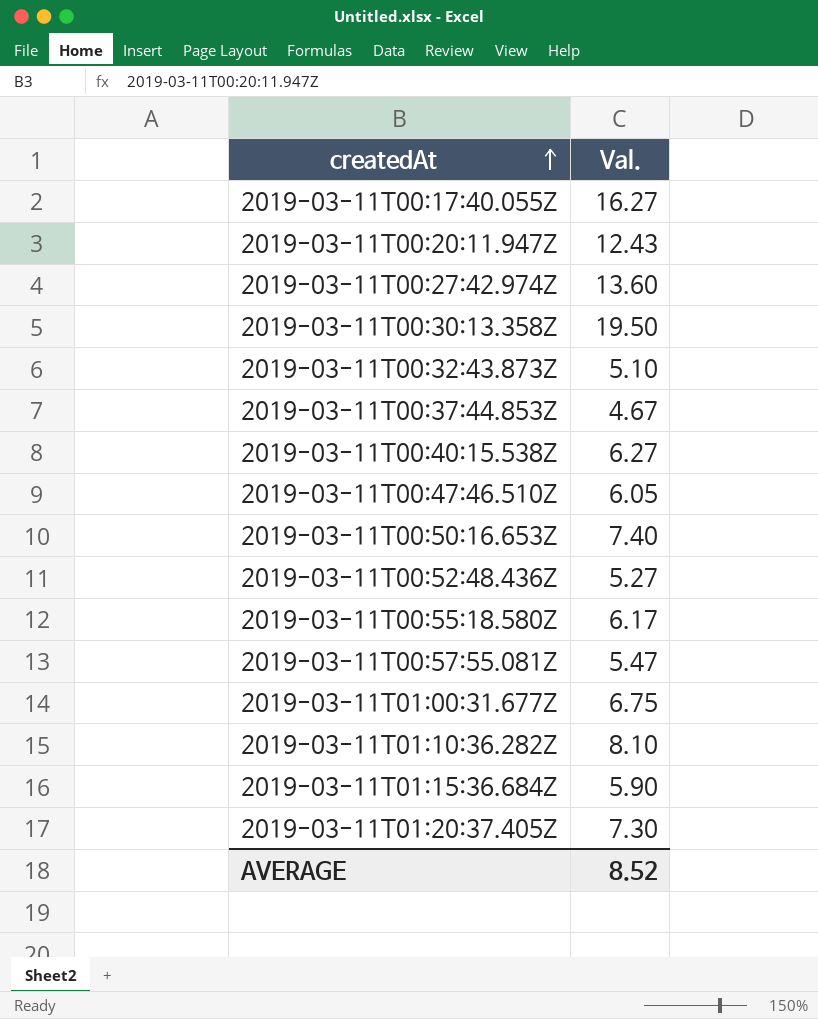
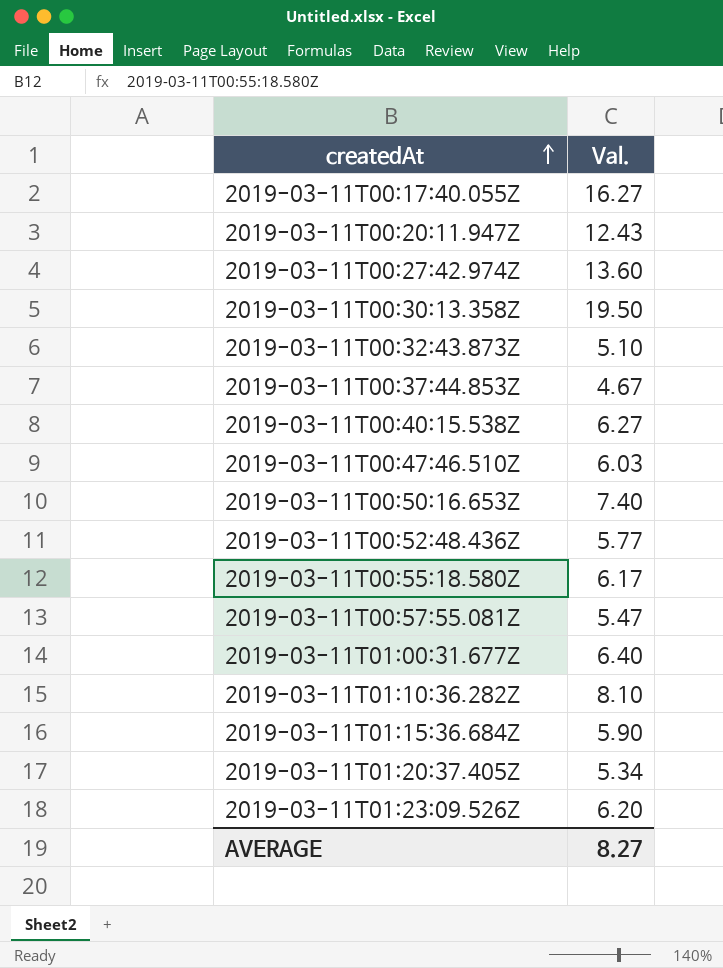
2019-03-11T00:47:46.510Z | Val.: 6.05 -> 6.03
2019-03-11T00:52:48.436Z | Val.: 5.27 -> 5.77
2019-03-11T01:00:31.677Z | Val.: 6.75 -> 6.40
2019-03-11T01:20:37.405Z | Val.: 7.30 -> 5.34
row 2019-03-11T01:23:09.526Z: none -> 6.20
AVERAGE | Val.: 8.52 -> 8.27

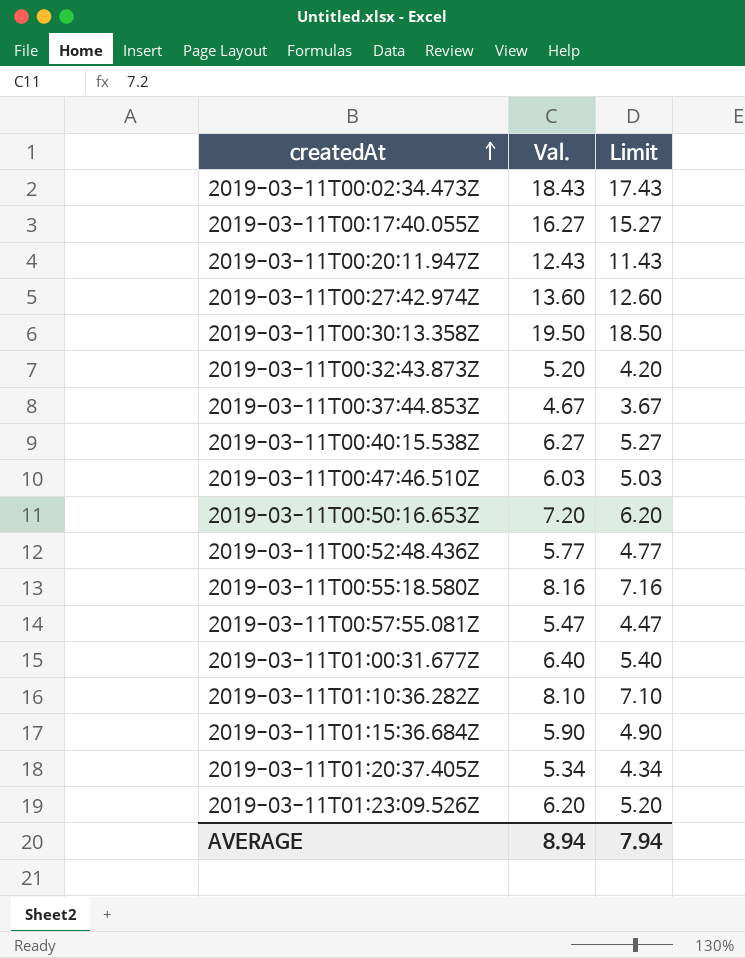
column Limit | formula: none -> [Val.] - 1
row 2019-03-11T00:02:34.473Z: none -> 18.43 | 17.43
2019-03-11T00:32:43.873Z | Val.: 5.10 -> 5.20
2019-03-11T00:50:16.653Z | Val.: 7.40 -> 7.20
2019-03-11T00:55:18.580Z | Val.: 6.17 -> 8.16
AVERAGE | Val.: 8.27 -> 8.94

